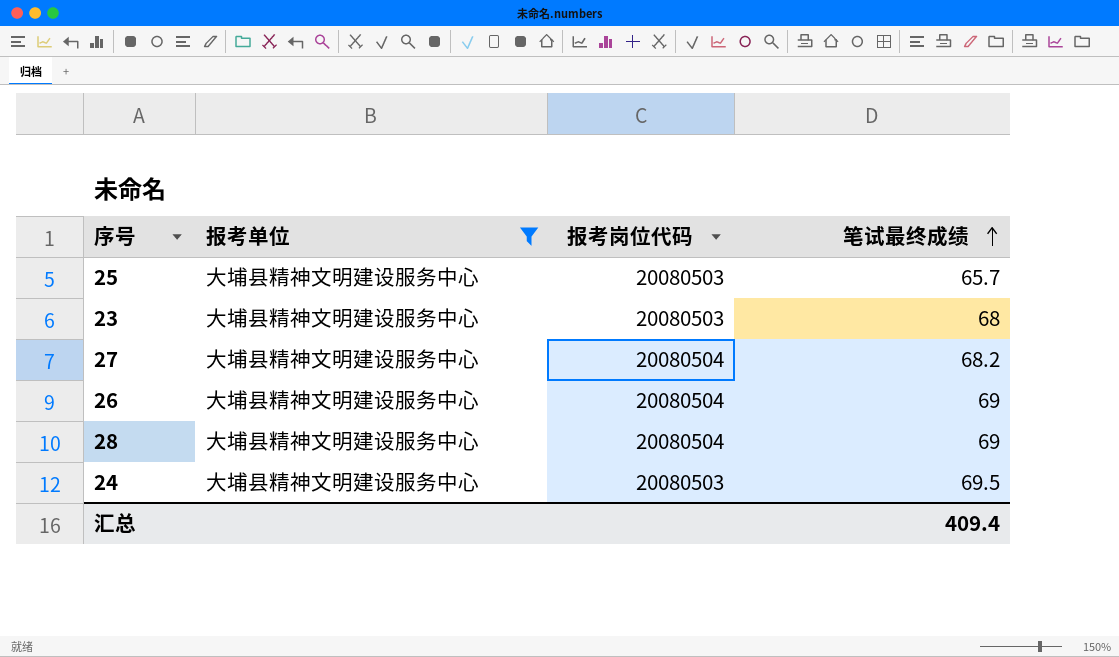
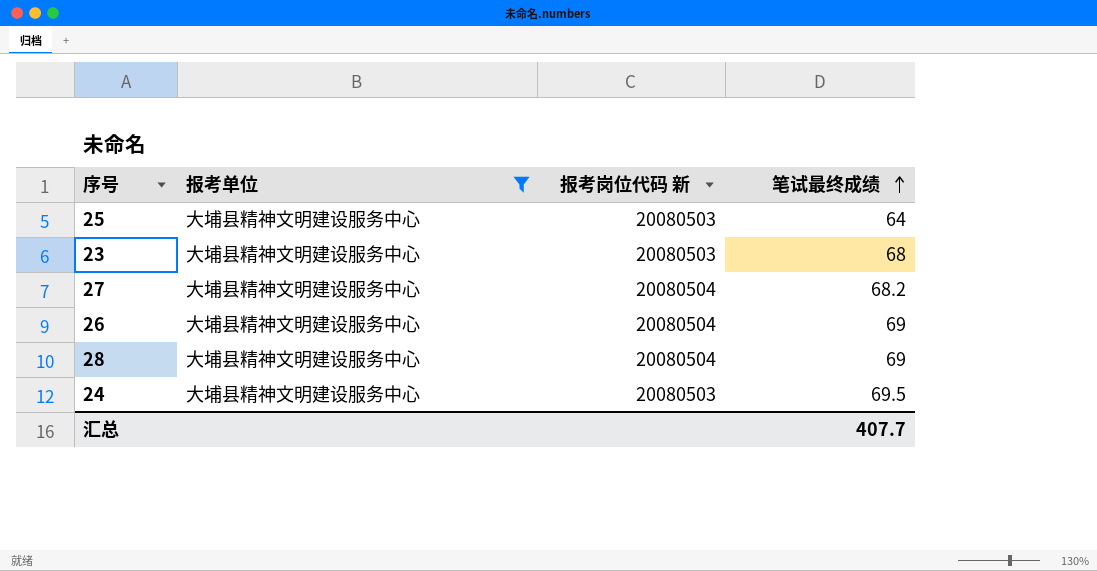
column name: 报考岗位代码 -> 报考岗位代码 新
25 | 笔试最终成绩: 65.7 -> 64
汇总 | 笔试最终成绩: 409.4 -> 407.7

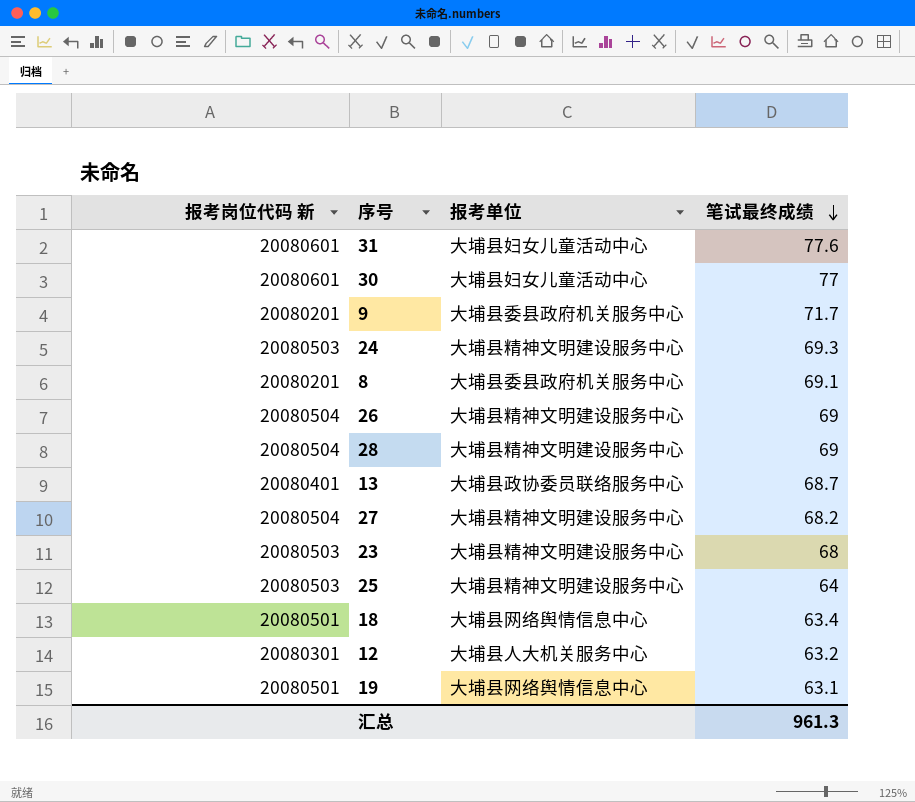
filter: 报考单位 = 大埔县精神文明建设服务中心 -> none
row order: 笔试最终成绩 ascending -> 笔试最终成绩 descending
column 报考岗位代码 新 | position: 3 -> 1
24 | 笔试最终成绩: 69.5 -> 69.3
汇总 | 笔试最终成绩: 407.7 -> 961.3

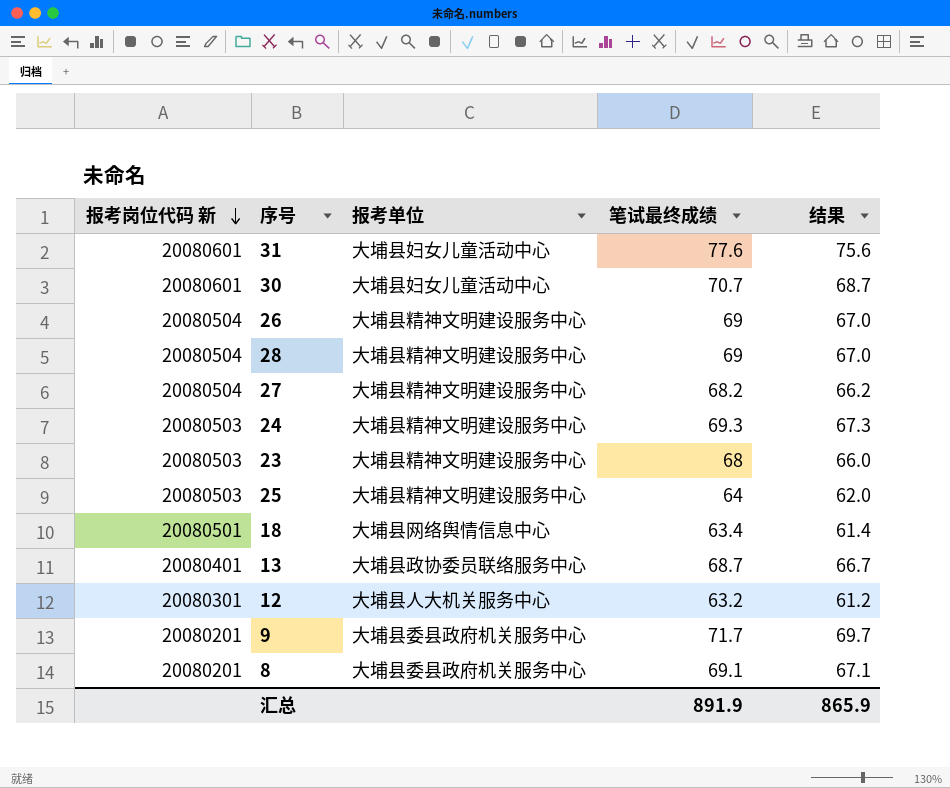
row order: 笔试最终成绩 descending -> 报考岗位代码 新 descending
column 结果 | formula: none -> [笔试最终成绩] - 2
row 19: 20080501 | 大埔县网络舆情信息中心 | 63.1 -> none
30 | 笔试最终成绩: 77 -> 70.7
汇总 | 笔试最终成绩: 961.3 -> 891.9

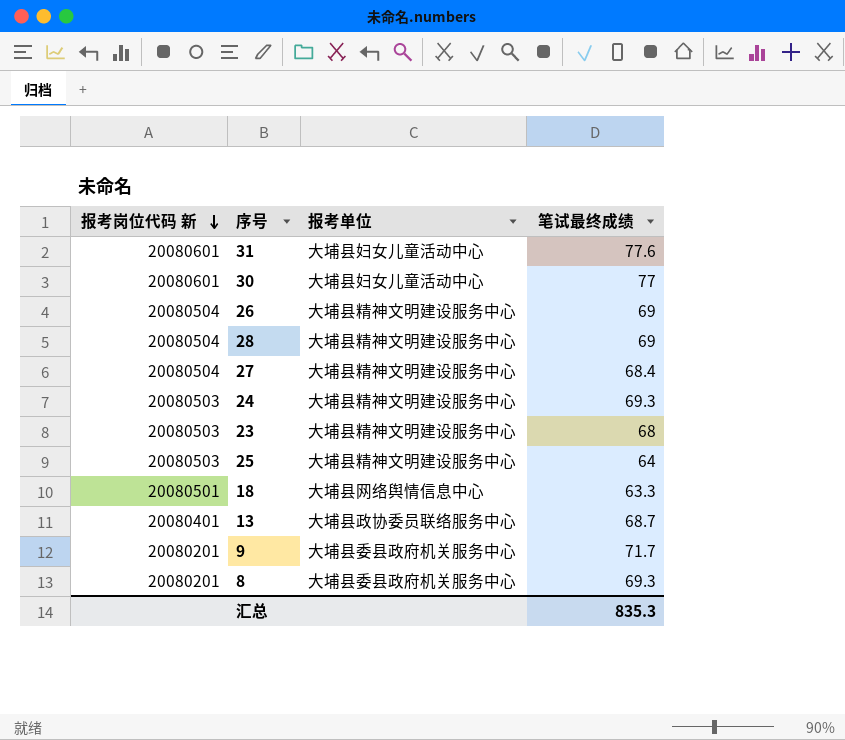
column 结果 | formula: [笔试最终成绩] - 2 -> none
row 12: 20080301 | 大埔县人大机关服务中心 | 63.2 | 61.2 -> none
30 | 笔试最终成绩: 70.7 -> 77
27 | 笔试最终成绩: 68.2 -> 68.4
18 | 笔试最终成绩: 63.4 -> 63.3
8 | 笔试最终成绩: 69.1 -> 69.3
汇总 | 笔试最终成绩: 891.9 -> 835.3

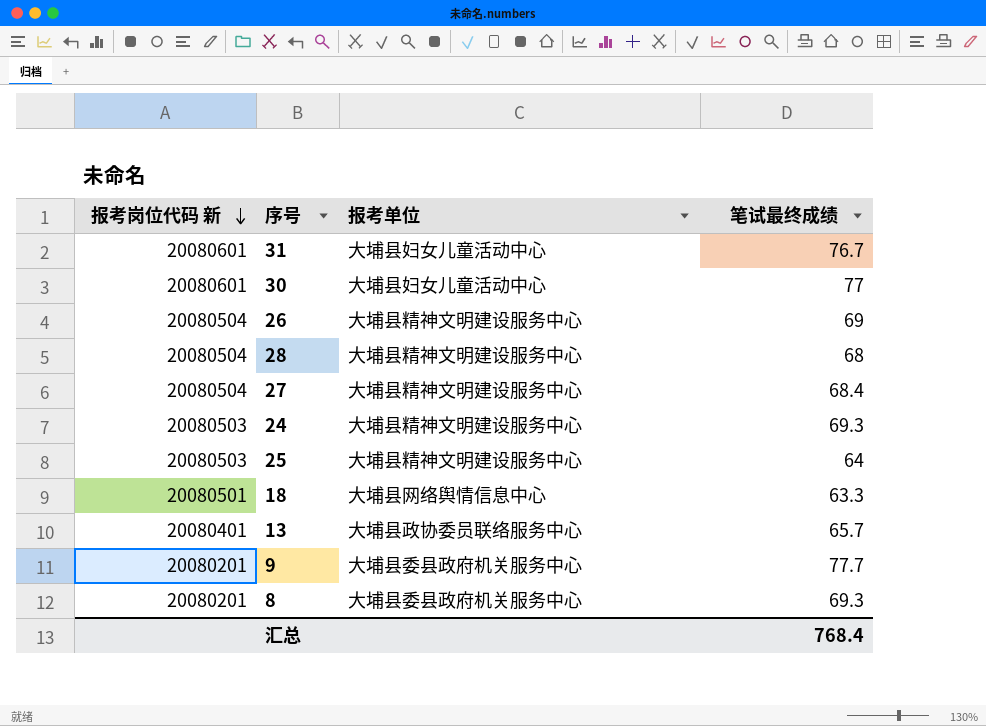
row 23: 20080503 | 大埔县精神文明建设服务中心 | 68 -> none
31 | 笔试最终成绩: 77.6 -> 76.7
28 | 笔试最终成绩: 69 -> 68
13 | 笔试最终成绩: 68.7 -> 65.7
9 | 笔试最终成绩: 71.7 -> 77.7
汇总 | 笔试最终成绩: 835.3 -> 768.4

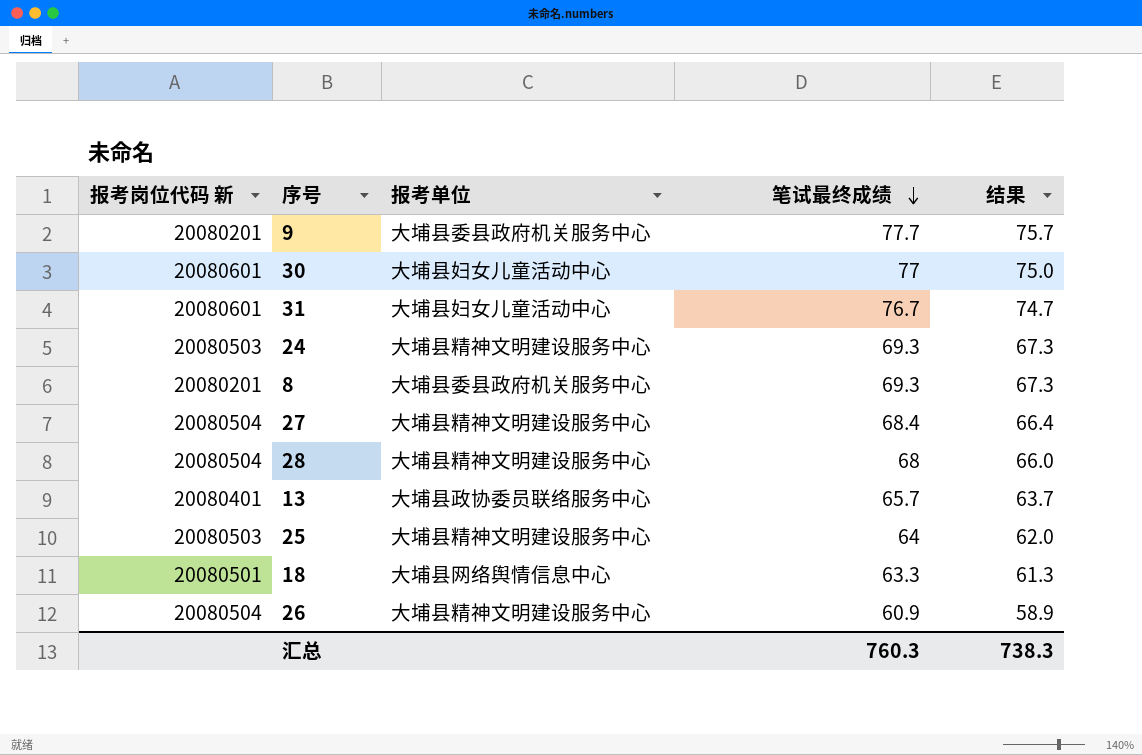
row order: 报考岗位代码 新 descending -> 笔试最终成绩 descending
column 结果 | formula: none -> [笔试最终成绩] - 2
26 | 笔试最终成绩: 69 -> 60.9
汇总 | 笔试最终成绩: 768.4 -> 760.3

